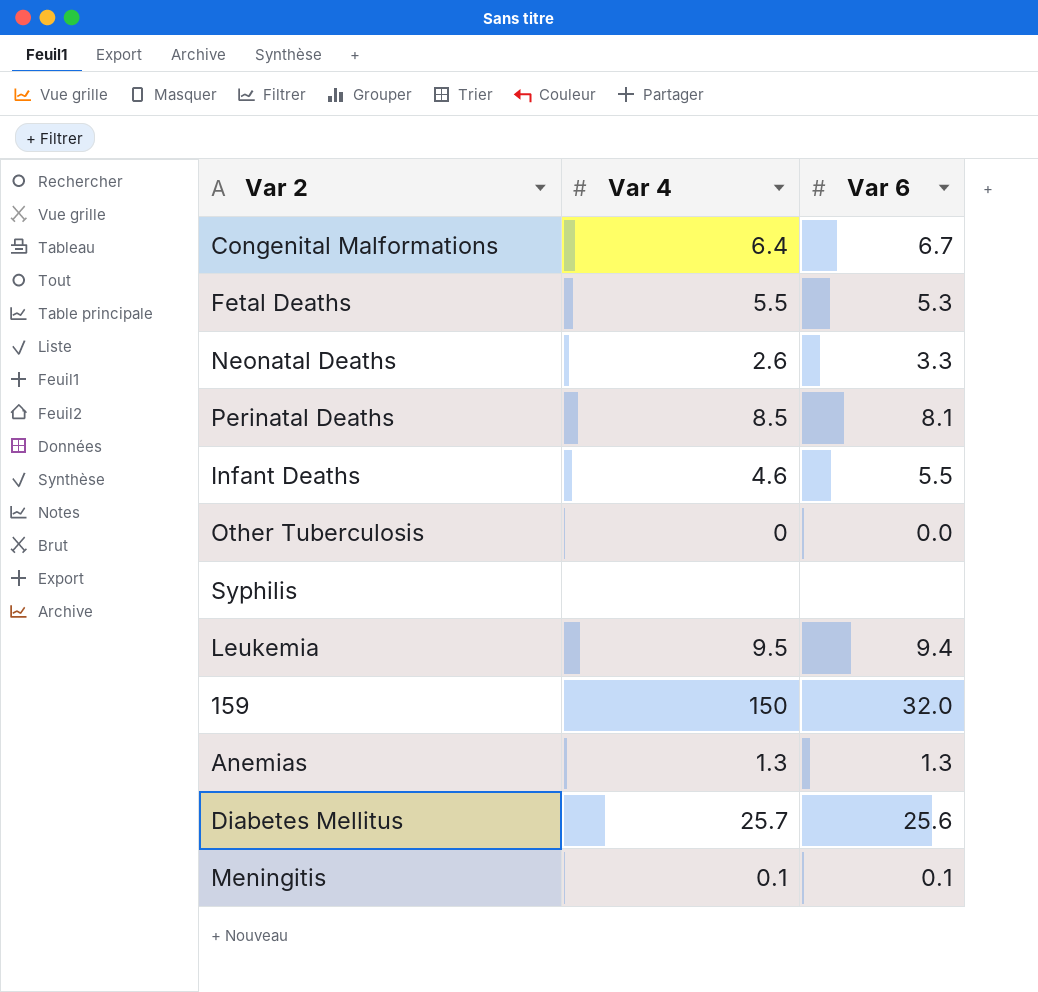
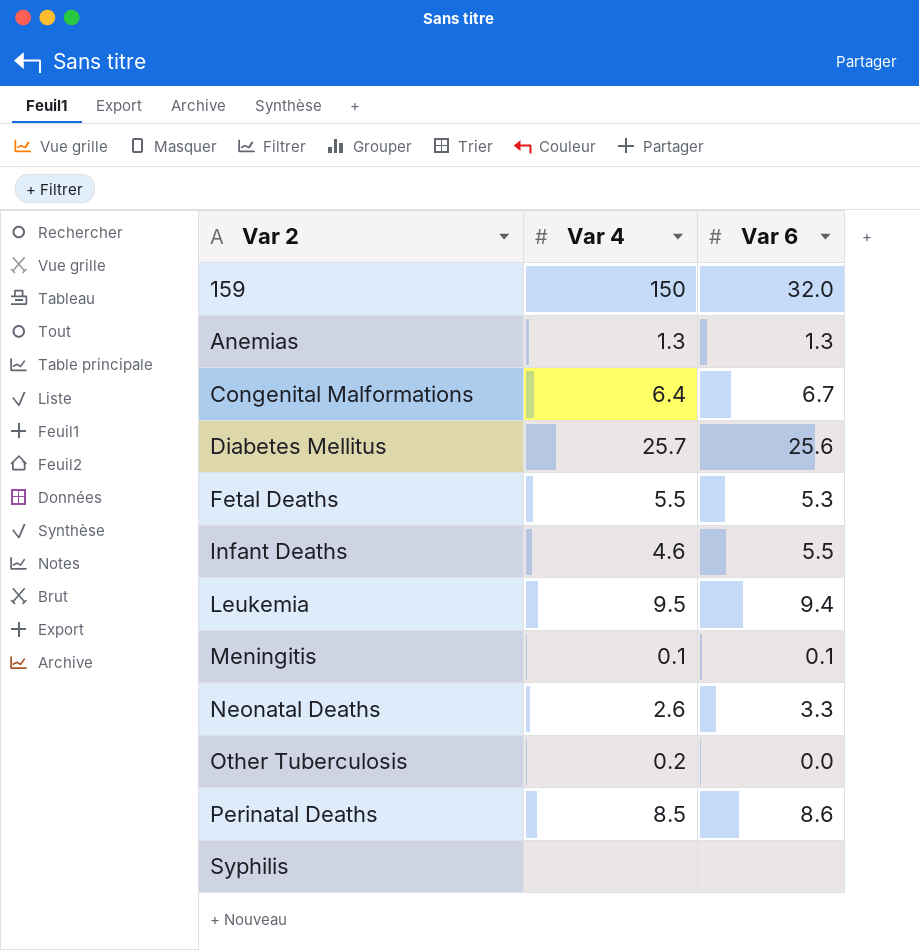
row order: none -> Var 2 ascending
Other Tuberculosis | Var 4: 0 -> 0.2
Perinatal Deaths | Var 6: 8.1 -> 8.6

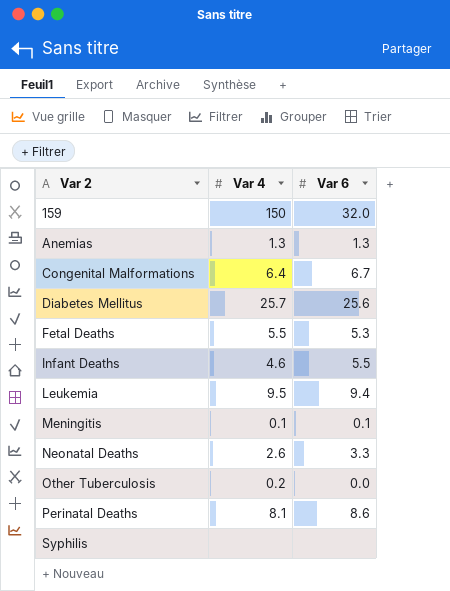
Perinatal Deaths | Var 4: 8.5 -> 8.1

